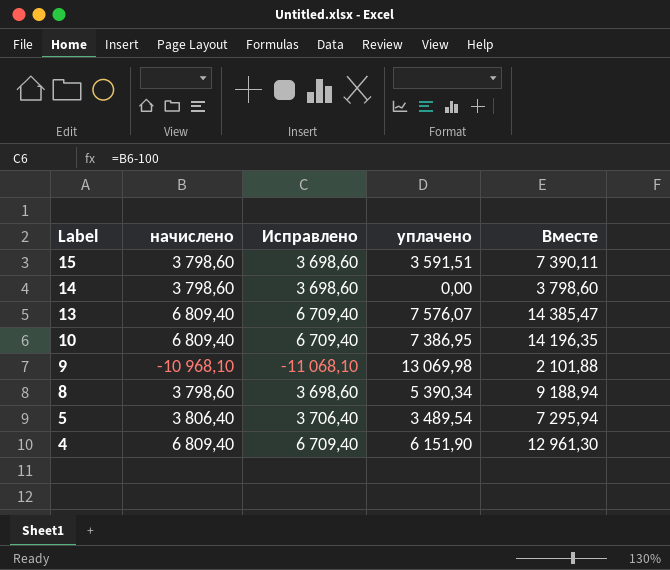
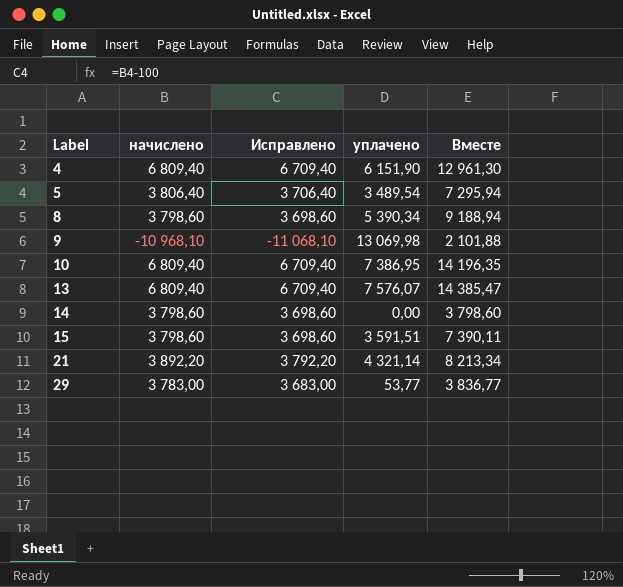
row order: Label descending -> Label ascending
row 21: none -> 3 892,20 | 3 792,20 | 4 321,14 | 8 213,34
row 29: none -> 3 783,00 | 3 683,00 | 53,77 | 3 836,77

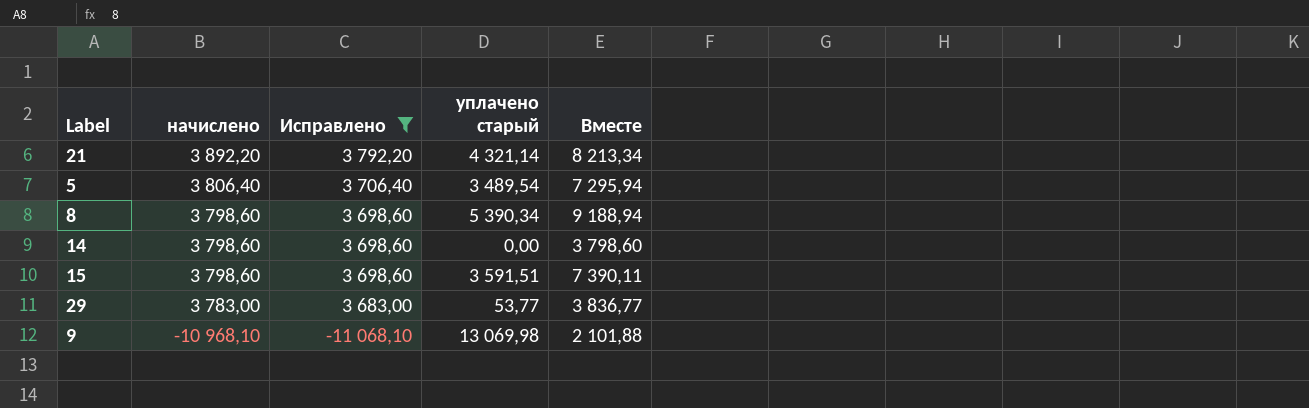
filter: none -> Исправлено != 6 709,40
row order: Label ascending -> начислено descending
column name: уплачено -> уплачено старый

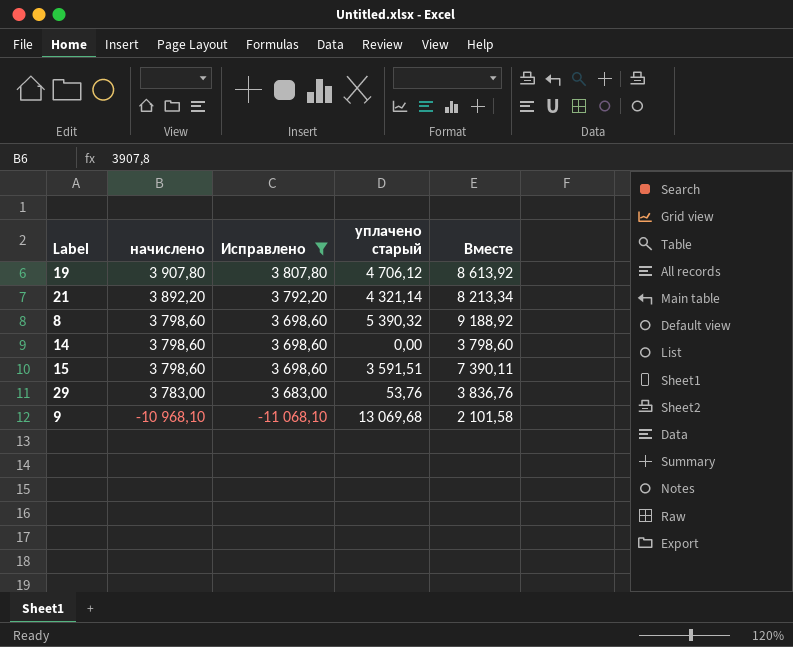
row 5: 3 806,40 | 3 706,40 | 3 489,54 | 7 295,94 -> none
row 19: none -> 3 907,80 | 3 807,80 | 4 706,12 | 8 613,92
8 | уплачено старый: 5 390,34 -> 5 390,32
8 | Вместе: 9 188,94 -> 9 188,92
29 | уплачено старый: 53,77 -> 53,76
29 | Вместе: 3 836,77 -> 3 836,76
9 | уплачено старый: 13 069,98 -> 13 069,68
9 | Вместе: 2 101,88 -> 2 101,58

